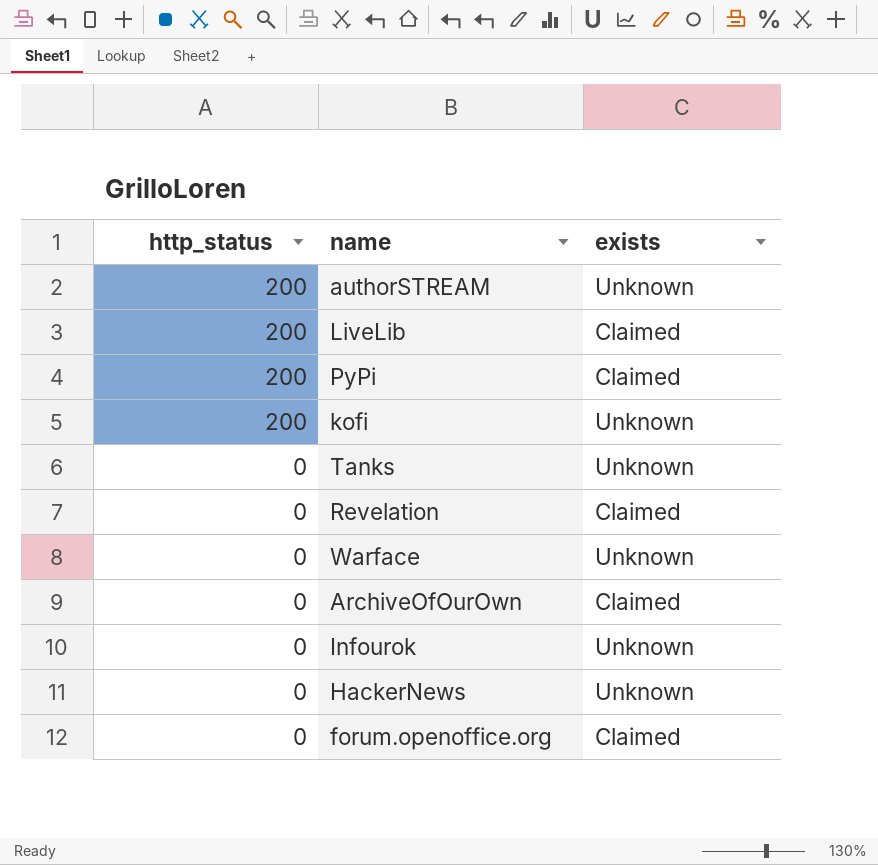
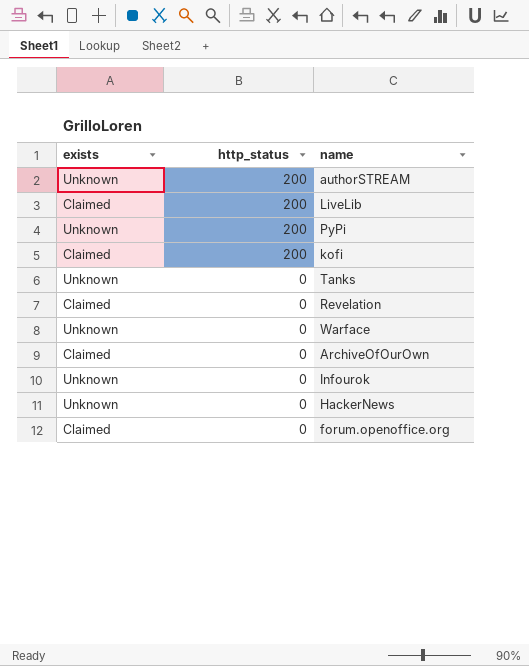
column exists | position: 3 -> 1
PyPi | exists: Claimed -> Unknown
kofi | exists: Unknown -> Claimed

